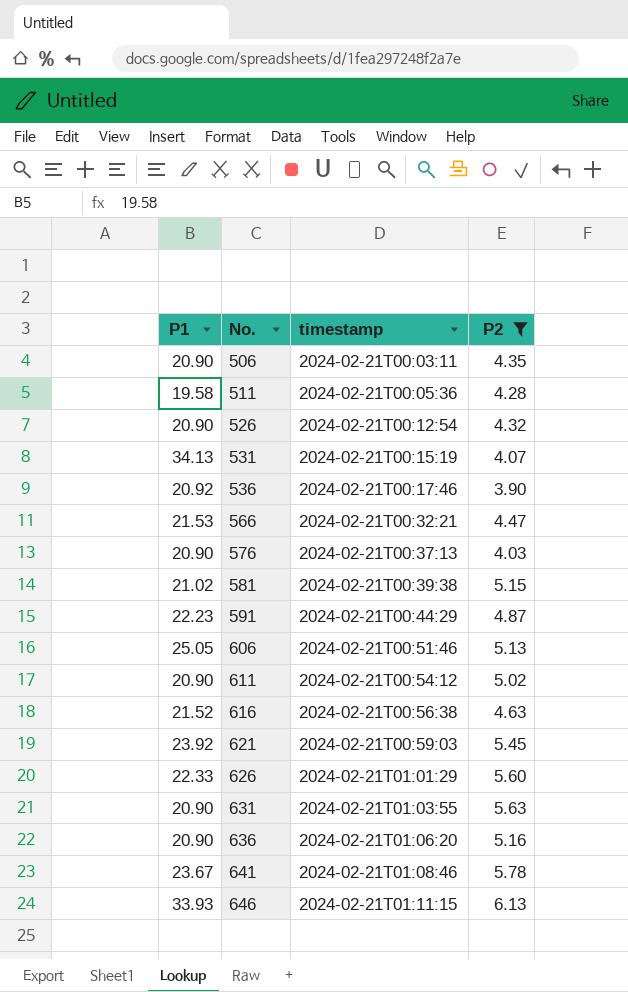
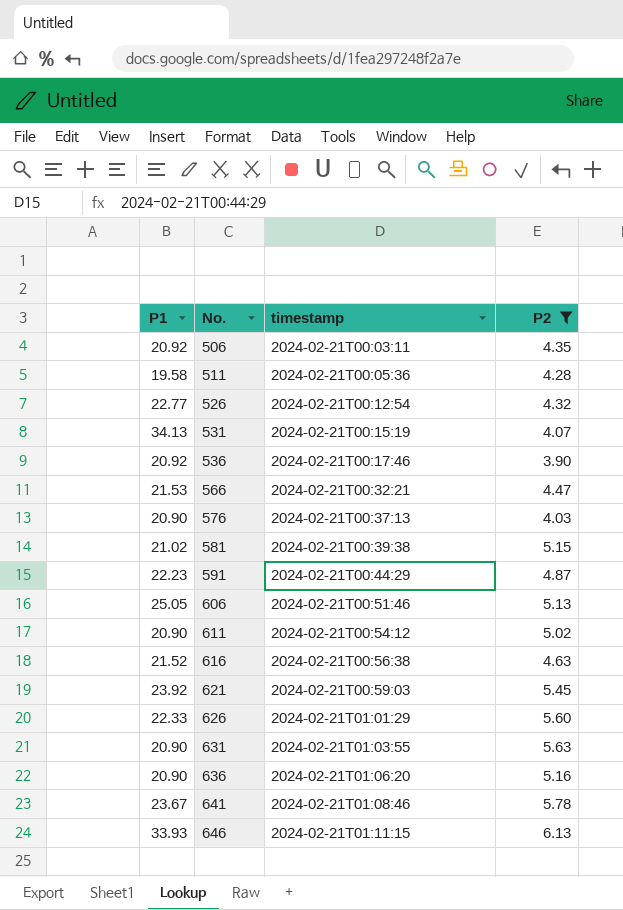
506 | P1: 20.90 -> 20.92
526 | P1: 20.90 -> 22.77

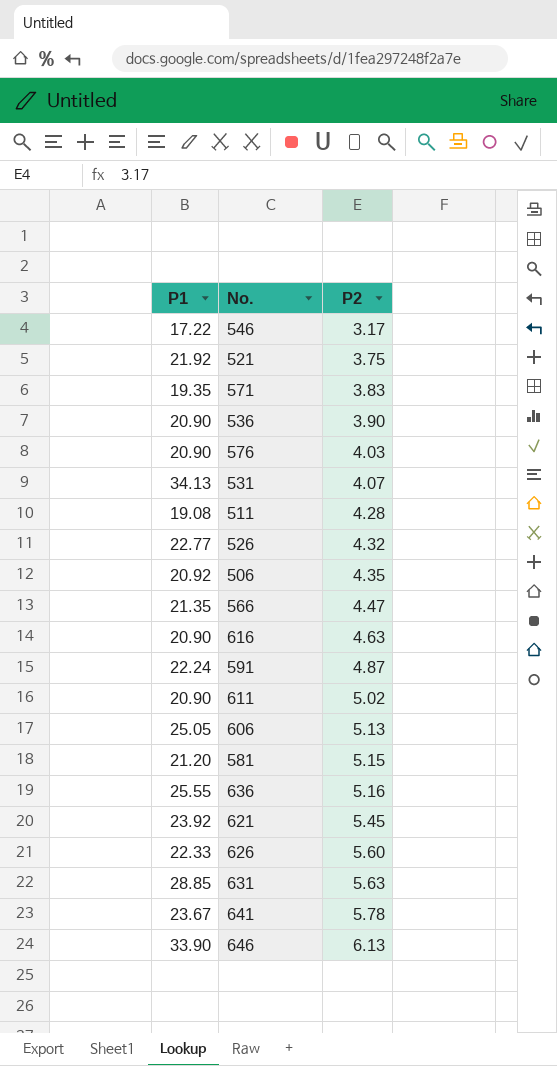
filter: P2 >= 3.90 -> none
row order: No. ascending -> P2 ascending
column timestamp | position: 3 -> none
536 | P1: 20.92 -> 20.90
511 | P1: 19.58 -> 19.08
566 | P1: 21.53 -> 21.35
616 | P1: 21.52 -> 20.90
591 | P1: 22.23 -> 22.24
581 | P1: 21.02 -> 21.20
636 | P1: 20.90 -> 25.55
631 | P1: 20.90 -> 28.85
646 | P1: 33.93 -> 33.90

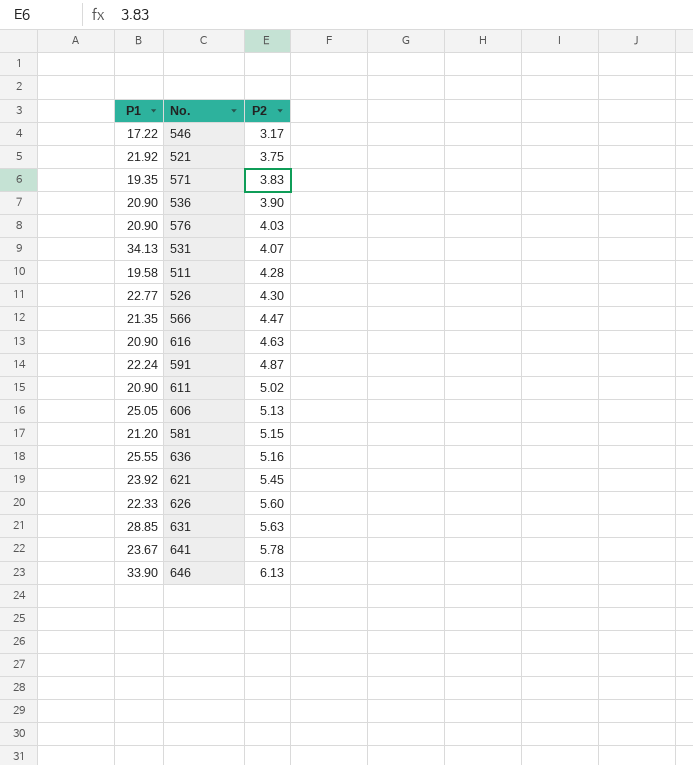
row 506: 20.92 | 4.35 -> none
511 | P1: 19.08 -> 19.58
526 | P2: 4.32 -> 4.30

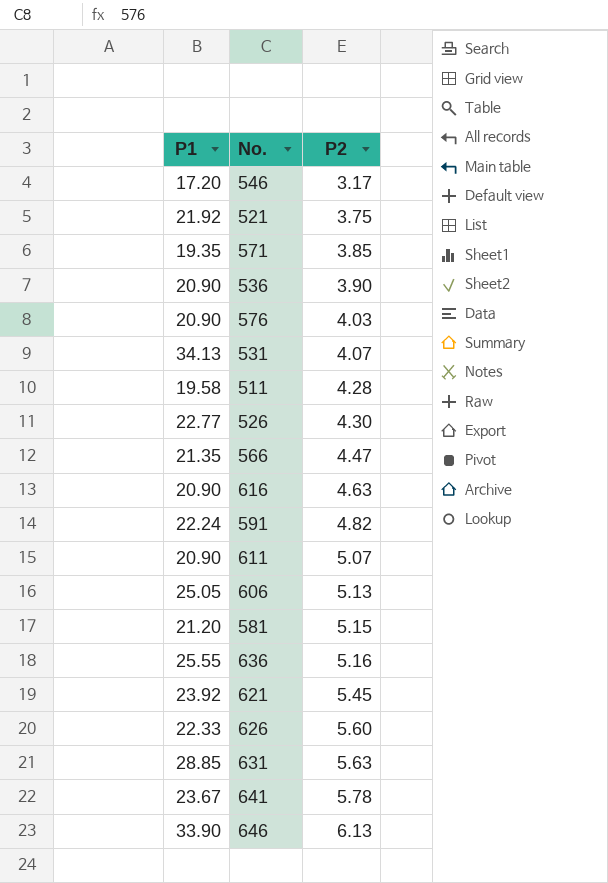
546 | P1: 17.22 -> 17.20
571 | P2: 3.83 -> 3.85
591 | P2: 4.87 -> 4.82
611 | P2: 5.02 -> 5.07

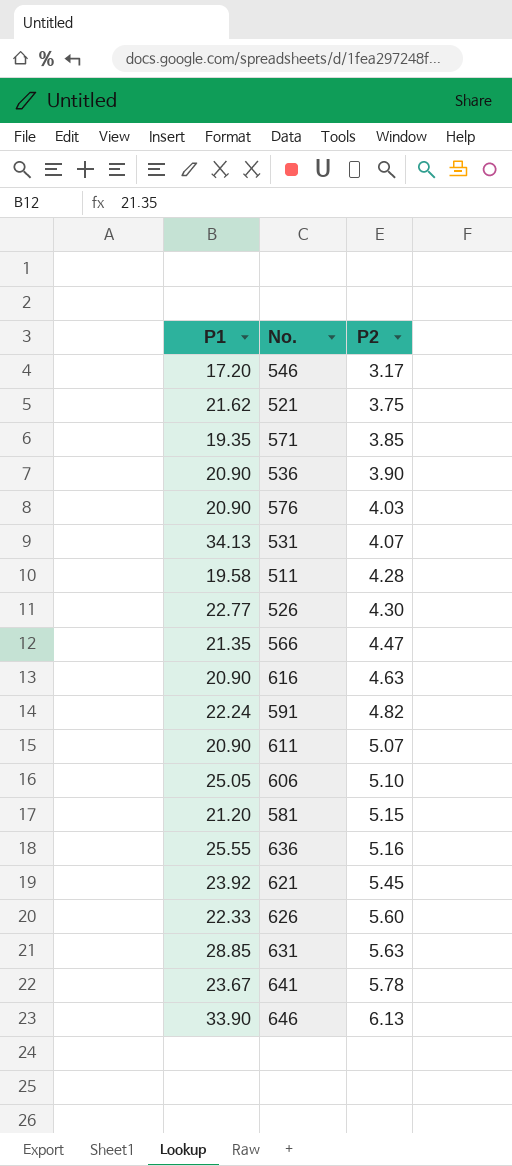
521 | P1: 21.92 -> 21.62
606 | P2: 5.13 -> 5.10

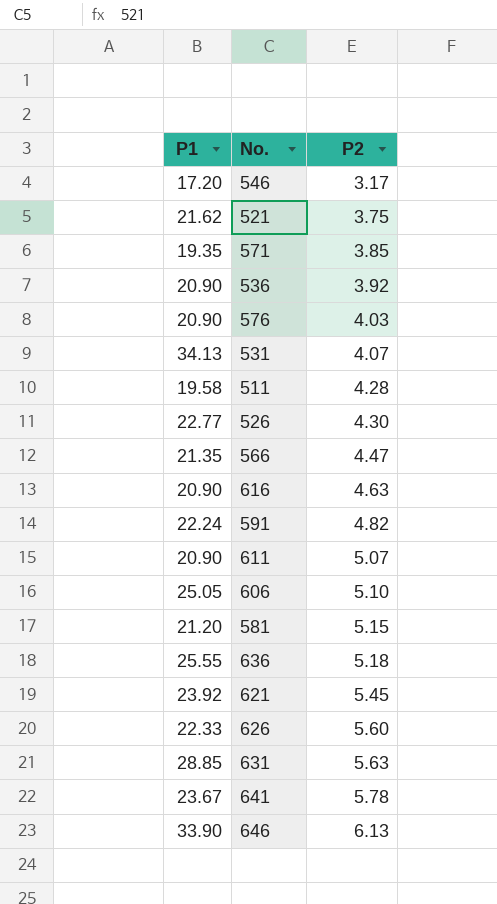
536 | P2: 3.90 -> 3.92
636 | P2: 5.16 -> 5.18

